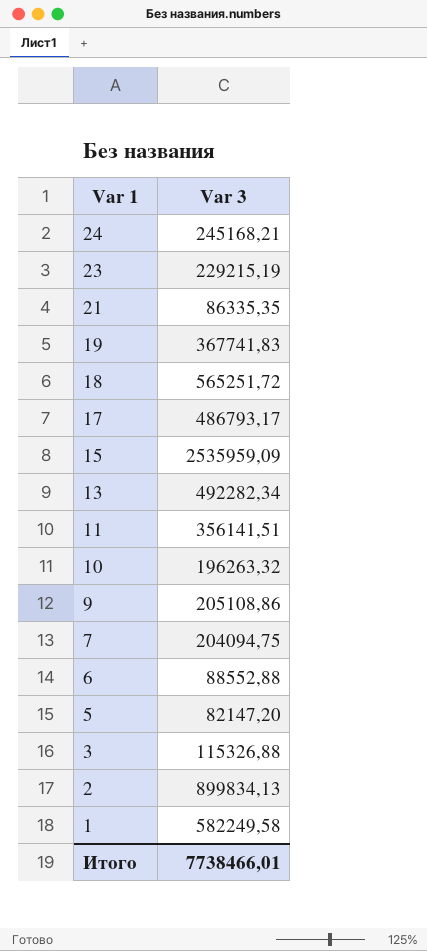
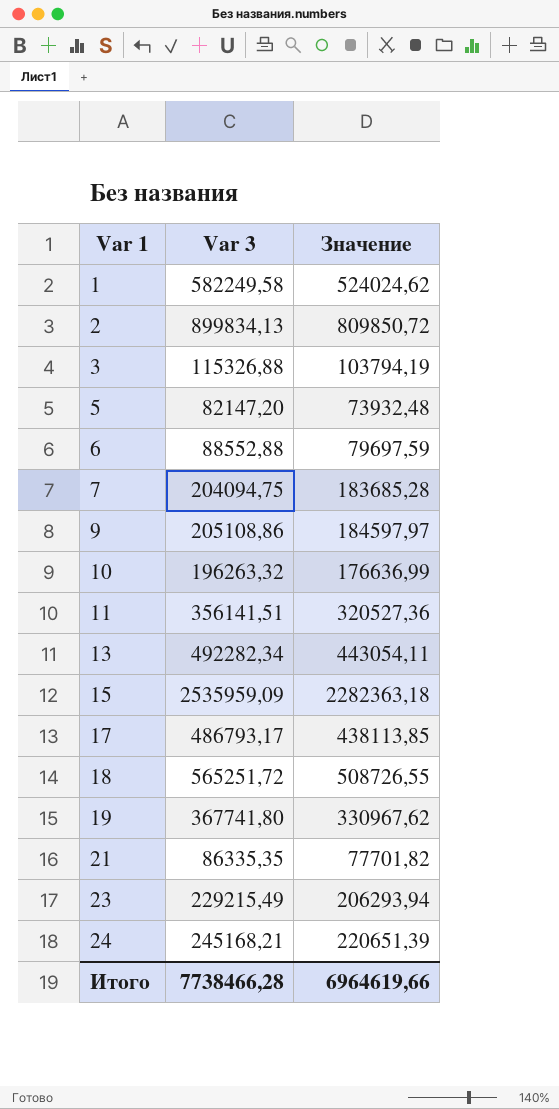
row order: Var 1 descending -> Var 1 ascending
column Значение | formula: none -> [Var 3] * 0,9
19 | Var 3: 367741,83 -> 367741,80
23 | Var 3: 229215,19 -> 229215,49
Итого | Var 3: 7738466,01 -> 7738466,28

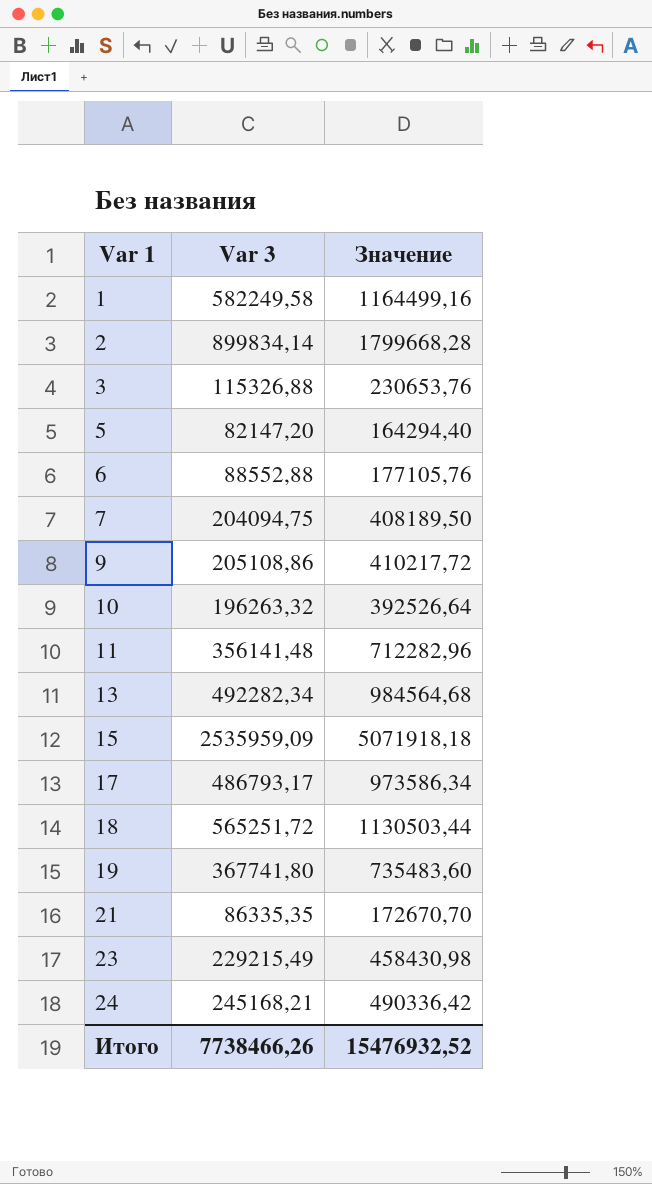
column Значение | formula: [Var 3] * 0,9 -> [Var 3] * 2
2 | Var 3: 899834,13 -> 899834,14
11 | Var 3: 356141,51 -> 356141,48
Итого | Var 3: 7738466,28 -> 7738466,26
Итого | Значение: 6964619,66 -> 15476932,52

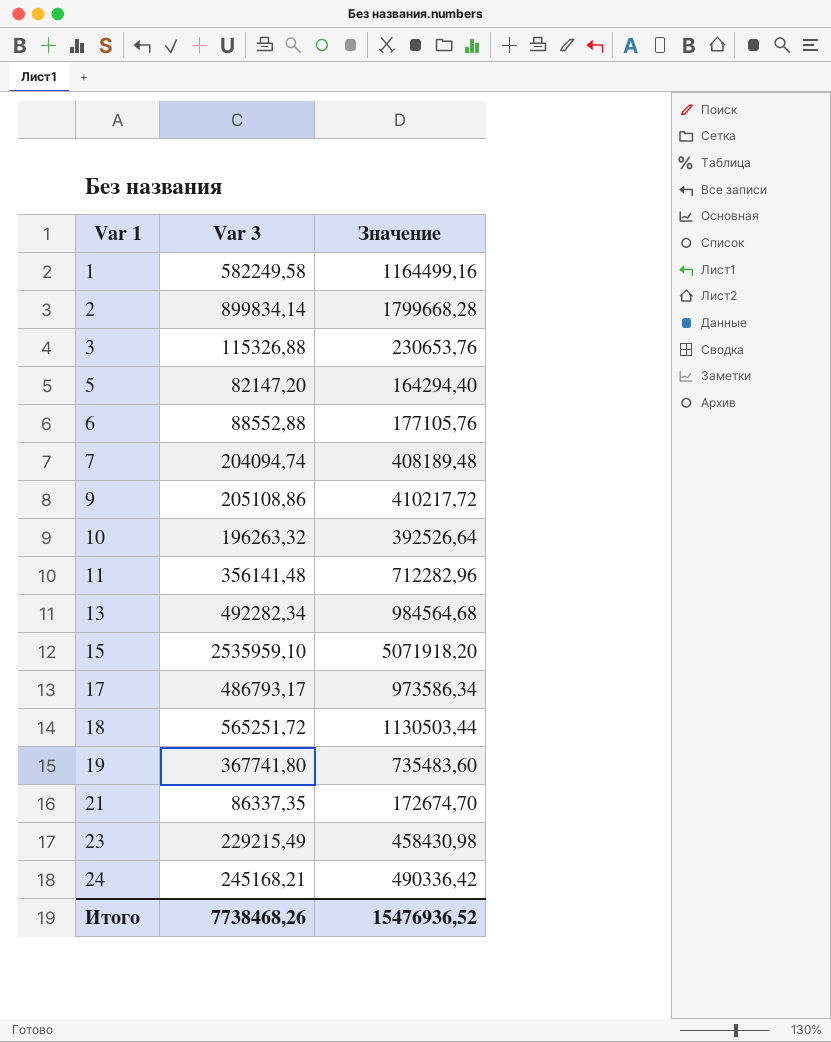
7 | Var 3: 204094,75 -> 204094,74
7 | Значение: 408189,50 -> 408189,48
15 | Var 3: 2535959,09 -> 2535959,10
15 | Значение: 5071918,18 -> 5071918,20
21 | Var 3: 86335,35 -> 86337,35
21 | Значение: 172670,70 -> 172674,70
Итого | Var 3: 7738466,26 -> 7738468,26
Итого | Значение: 15476932,52 -> 15476936,52

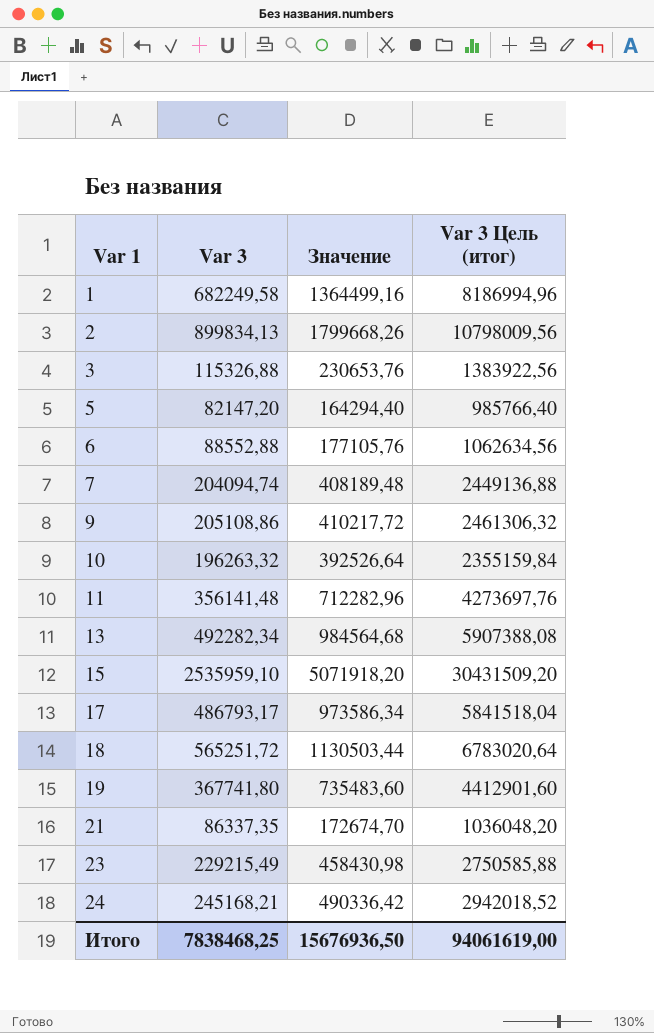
column Var 3 Цель (итог) | formula: none -> [Var 3] * 12
1 | Var 3: 582249,58 -> 682249,58
1 | Значение: 1164499,16 -> 1364499,16
2 | Var 3: 899834,14 -> 899834,13
2 | Значение: 1799668,28 -> 1799668,26
Итого | Var 3: 7738468,26 -> 7838468,25
Итого | Значение: 15476936,52 -> 15676936,50

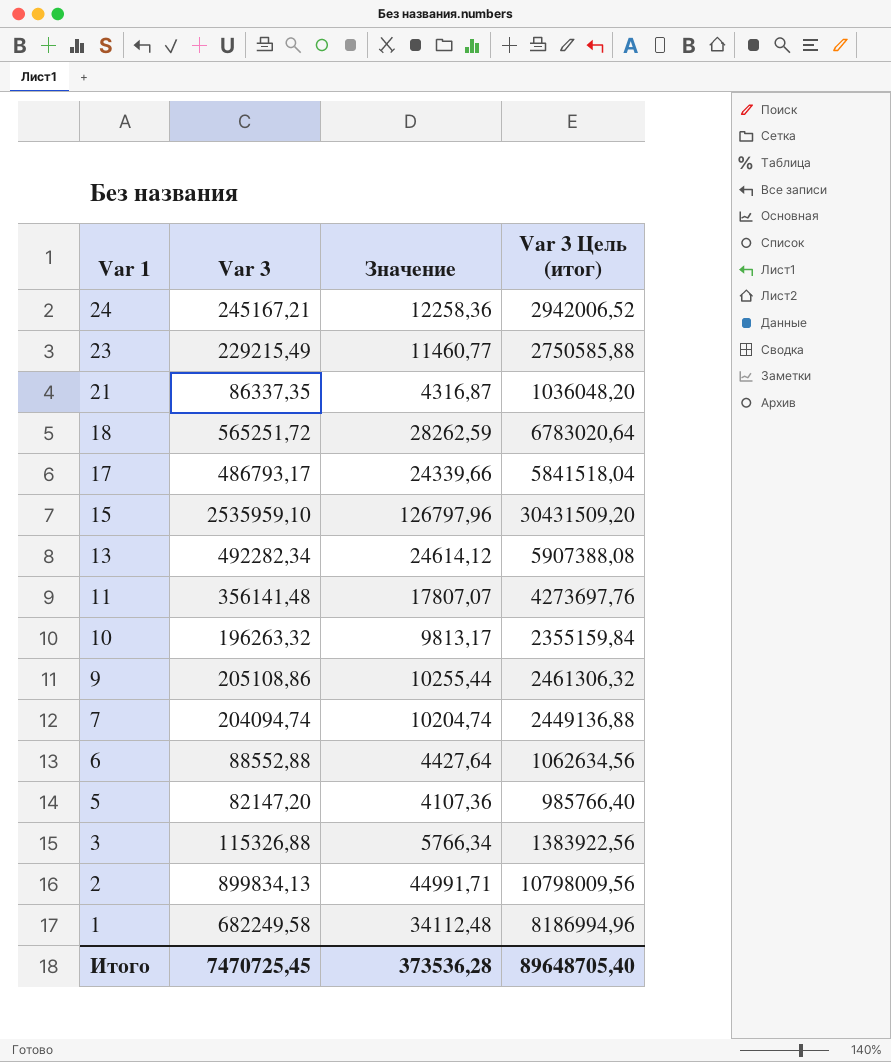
row order: Var 1 ascending -> Var 1 descending
column Значение | formula: [Var 3] * 2 -> [Var 3] * 0,05
row 19: 367741,80 | 735483,60 | 4412901,60 -> none
24 | Var 3: 245168,21 -> 245167,21
24 | Var 3 Цель (итог): 2942018,52 -> 2942006,52
Итого | Var 3: 7838468,25 -> 7470725,45
Итого | Значение: 15676936,50 -> 373536,28
Итого | Var 3 Цель (итог): 94061619,00 -> 89648705,40

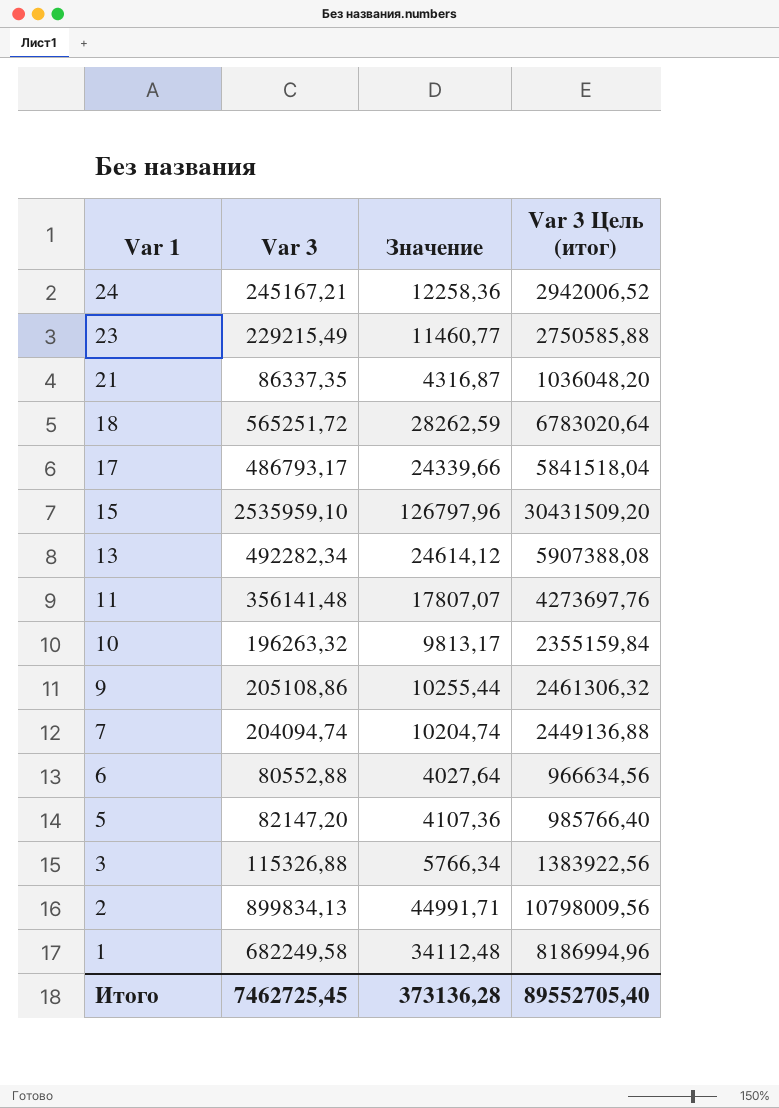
6 | Var 3: 88552,88 -> 80552,88
6 | Значение: 4427,64 -> 4027,64
6 | Var 3 Цель (итог): 1062634,56 -> 966634,56
Итого | Var 3: 7470725,45 -> 7462725,45
Итого | Значение: 373536,28 -> 373136,28
Итого | Var 3 Цель (итог): 89648705,40 -> 89552705,40

